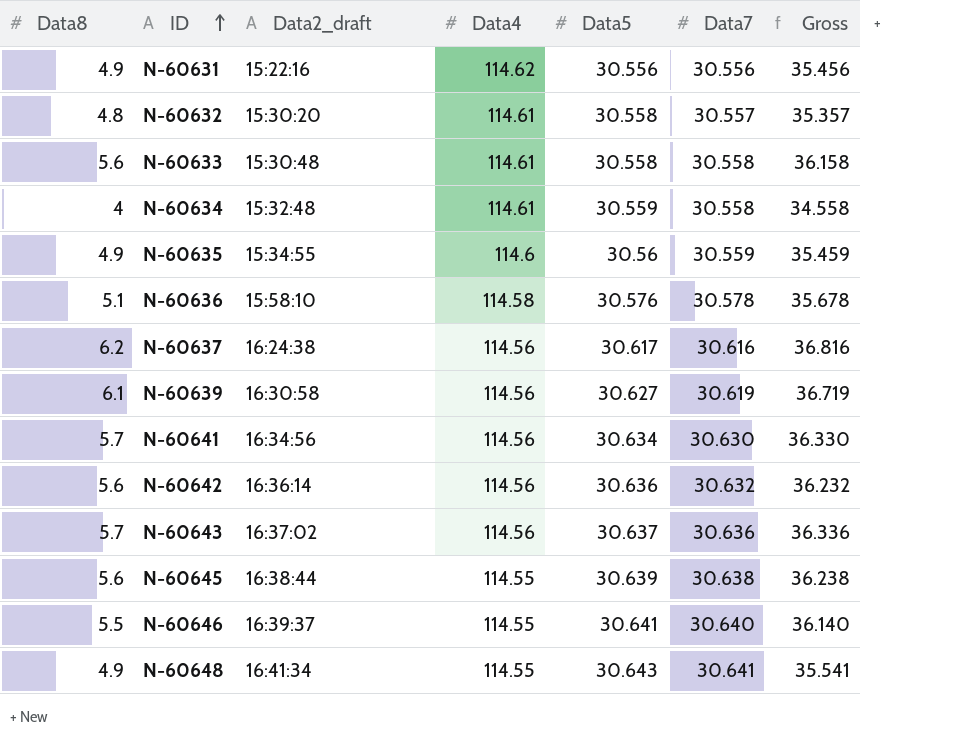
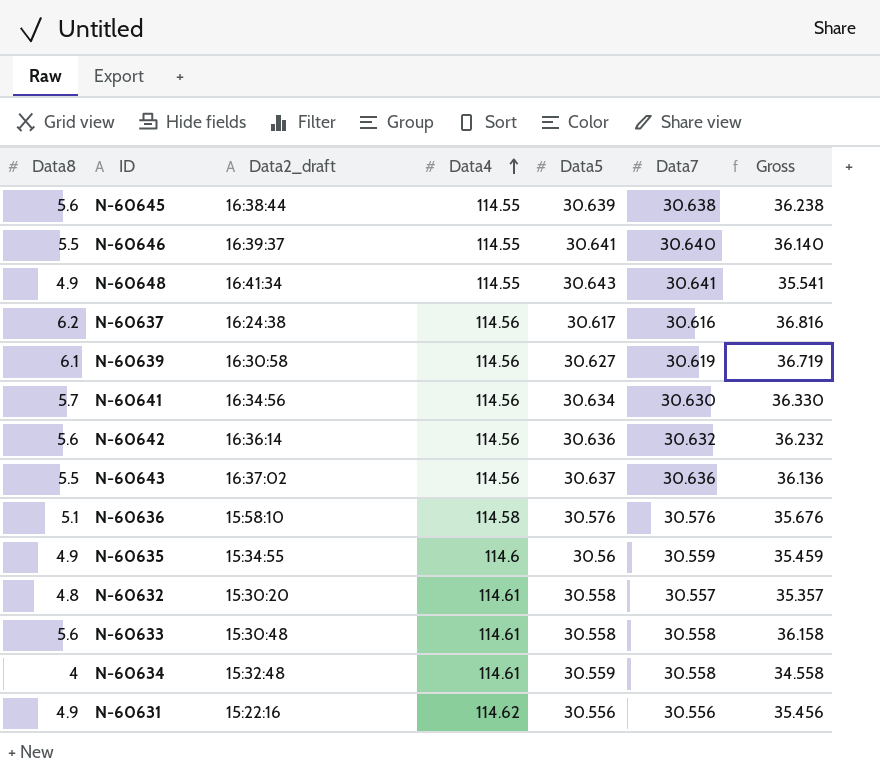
row order: ID ascending -> Data4 ascending
N-60643 | Data8: 5.7 -> 5.5
N-60643 | Gross: 36.336 -> 36.136
N-60636 | Data7: 30.578 -> 30.576
N-60636 | Gross: 35.678 -> 35.676

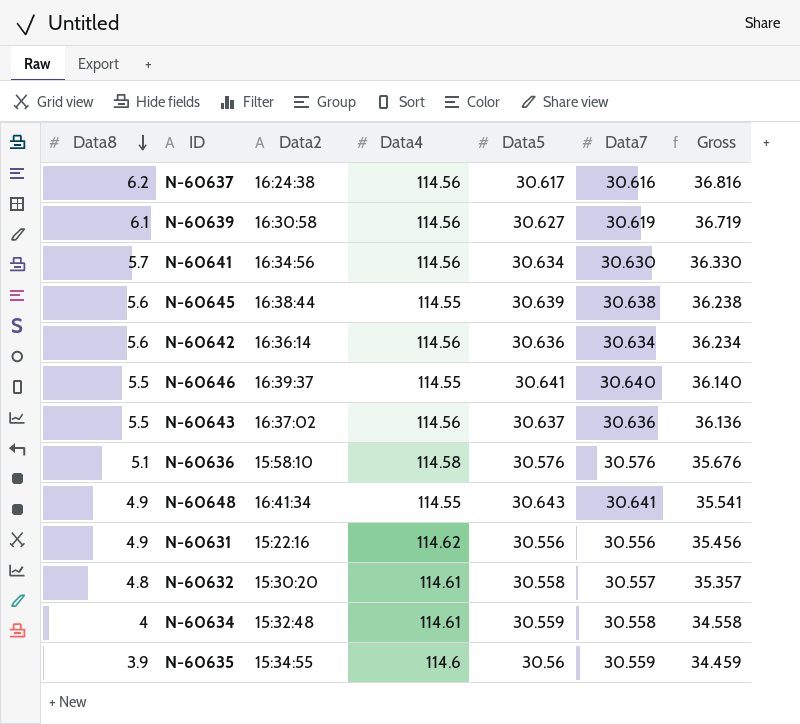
row order: Data4 ascending -> Data8 descending
column name: Data2_draft -> Data2
row N-60633: 5.6 | 15:30:48 | 114.61 | 30.558 | 30.558 | 36.158 -> none
N-60642 | Data7: 30.632 -> 30.634
N-60642 | Gross: 36.232 -> 36.234
N-60635 | Data8: 4.9 -> 3.9
N-60635 | Gross: 35.459 -> 34.459

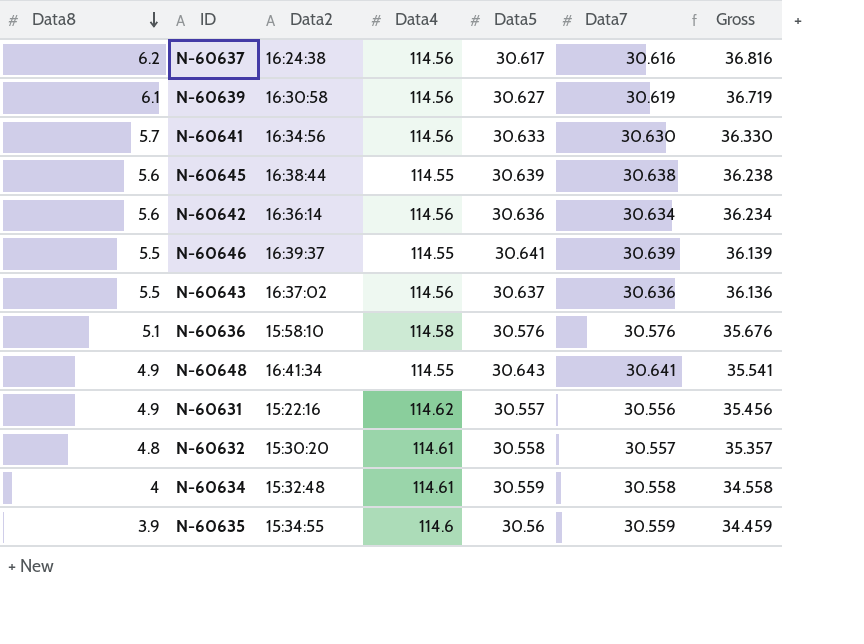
N-60641 | Data5: 30.634 -> 30.633
N-60646 | Data7: 30.640 -> 30.639
N-60646 | Gross: 36.140 -> 36.139
N-60631 | Data5: 30.556 -> 30.557

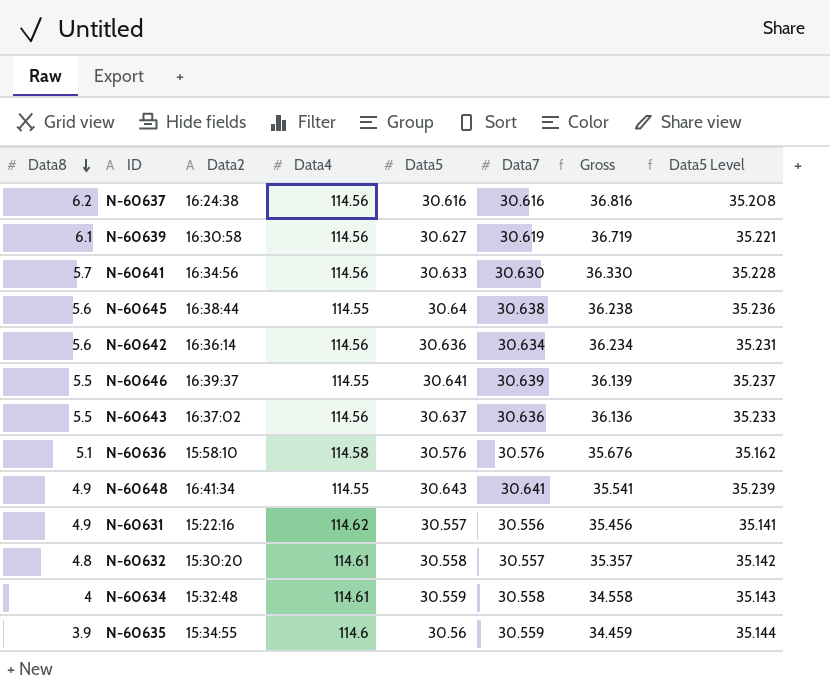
column Data5 Level | formula: none -> [Data5] * 1.15
N-60637 | Data5: 30.617 -> 30.616
N-60645 | Data5: 30.639 -> 30.64

